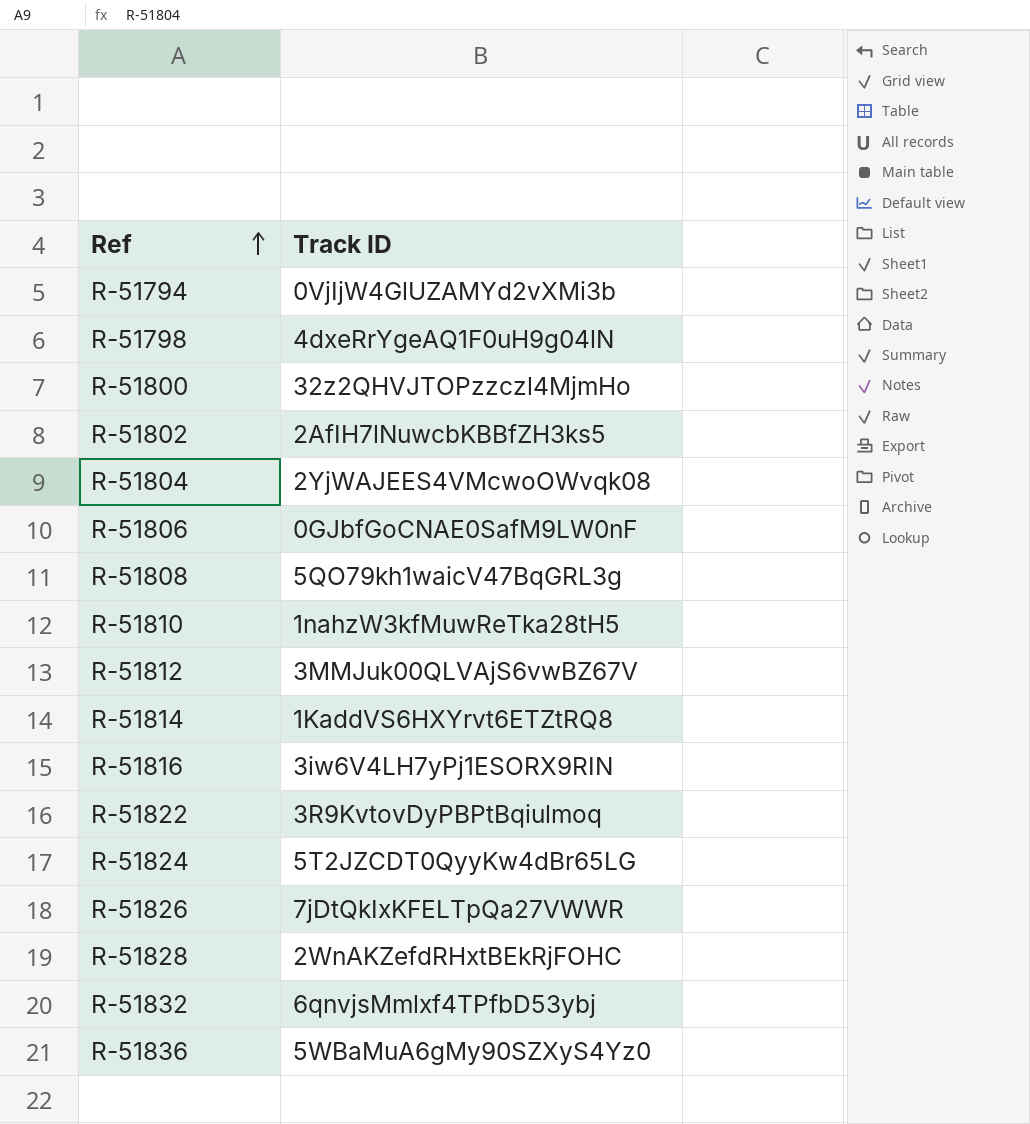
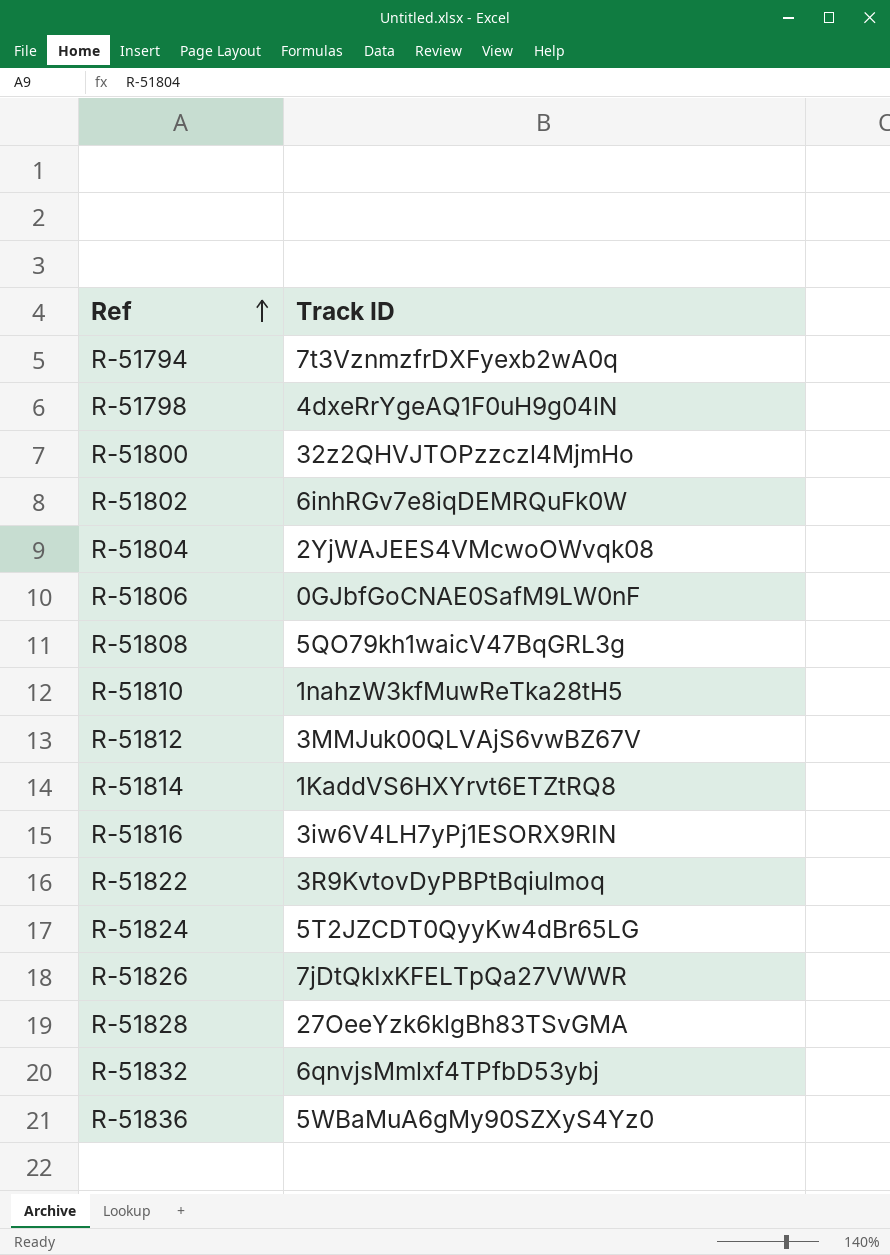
R-51794 | Track ID: 0VjIjW4GlUZAMYd2vXMi3b -> 7t3VznmzfrDXFyexb2wA0q
R-51802 | Track ID: 2AfIH7lNuwcbKBBfZH3ks5 -> 6inhRGv7e8iqDEMRQuFk0W
R-51828 | Track ID: 2WnAKZefdRHxtBEkRjFOHC -> 27OeeYzk6klgBh83TSvGMA

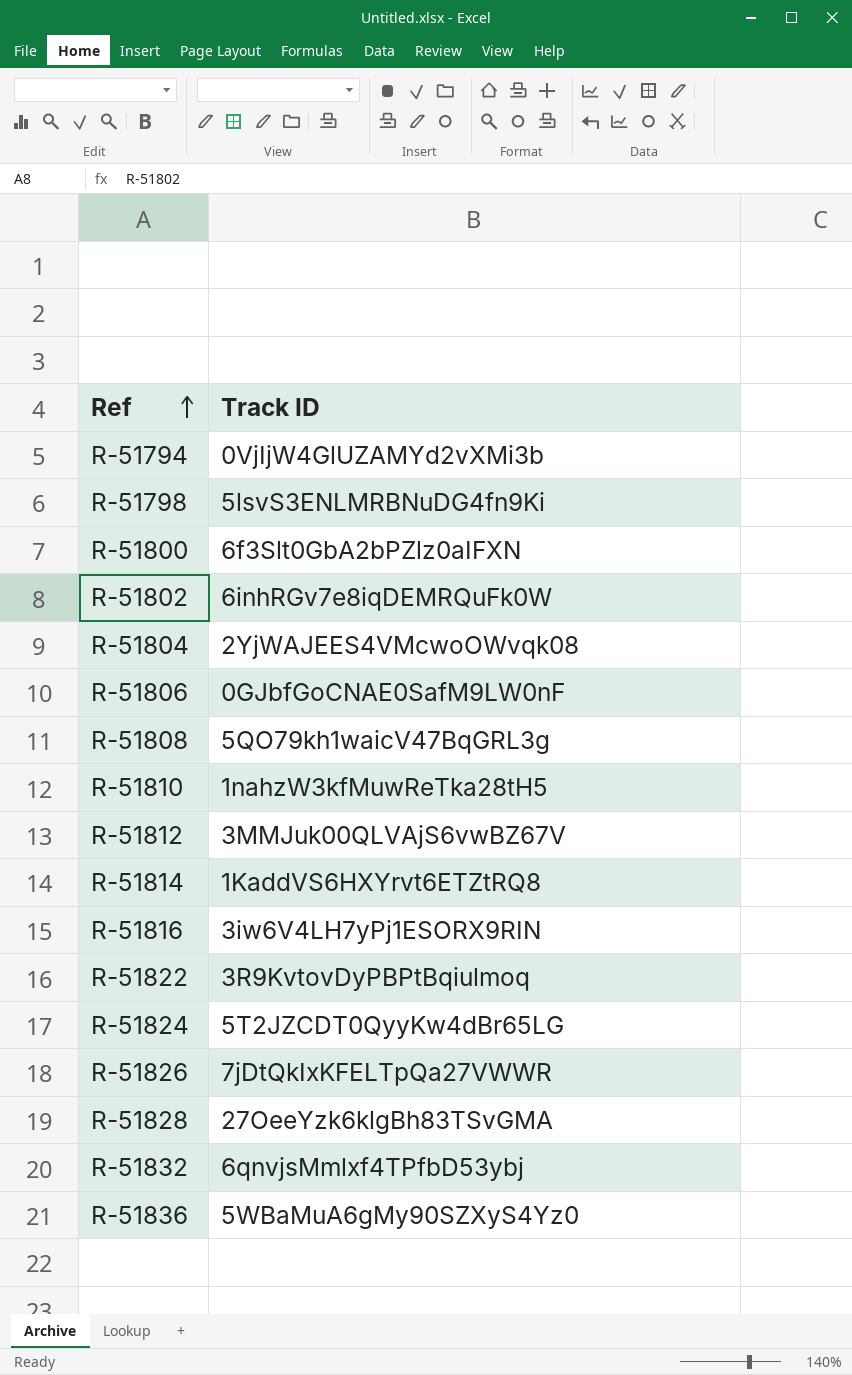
R-51794 | Track ID: 7t3VznmzfrDXFyexb2wA0q -> 0VjIjW4GlUZAMYd2vXMi3b
R-51798 | Track ID: 4dxeRrYgeAQ1F0uH9g04lN -> 5lsvS3ENLMRBNuDG4fn9Ki
R-51800 | Track ID: 32z2QHVJTOPzzczl4MjmHo -> 6f3Slt0GbA2bPZlz0aIFXN

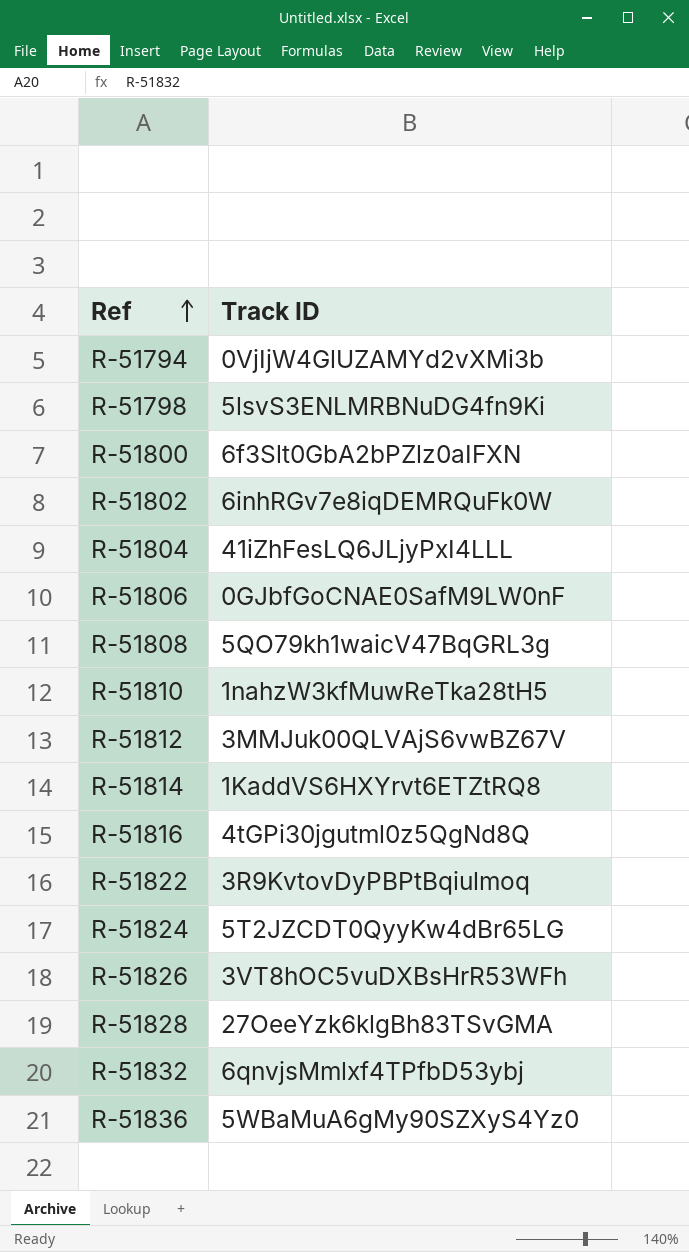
R-51804 | Track ID: 2YjWAJEES4VMcwoOWvqk08 -> 41iZhFesLQ6JLjyPxI4LLL
R-51816 | Track ID: 3iw6V4LH7yPj1ESORX9RIN -> 4tGPi30jgutml0z5QgNd8Q
R-51826 | Track ID: 7jDtQkIxKFELTpQa27VWWR -> 3VT8hOC5vuDXBsHrR53WFh

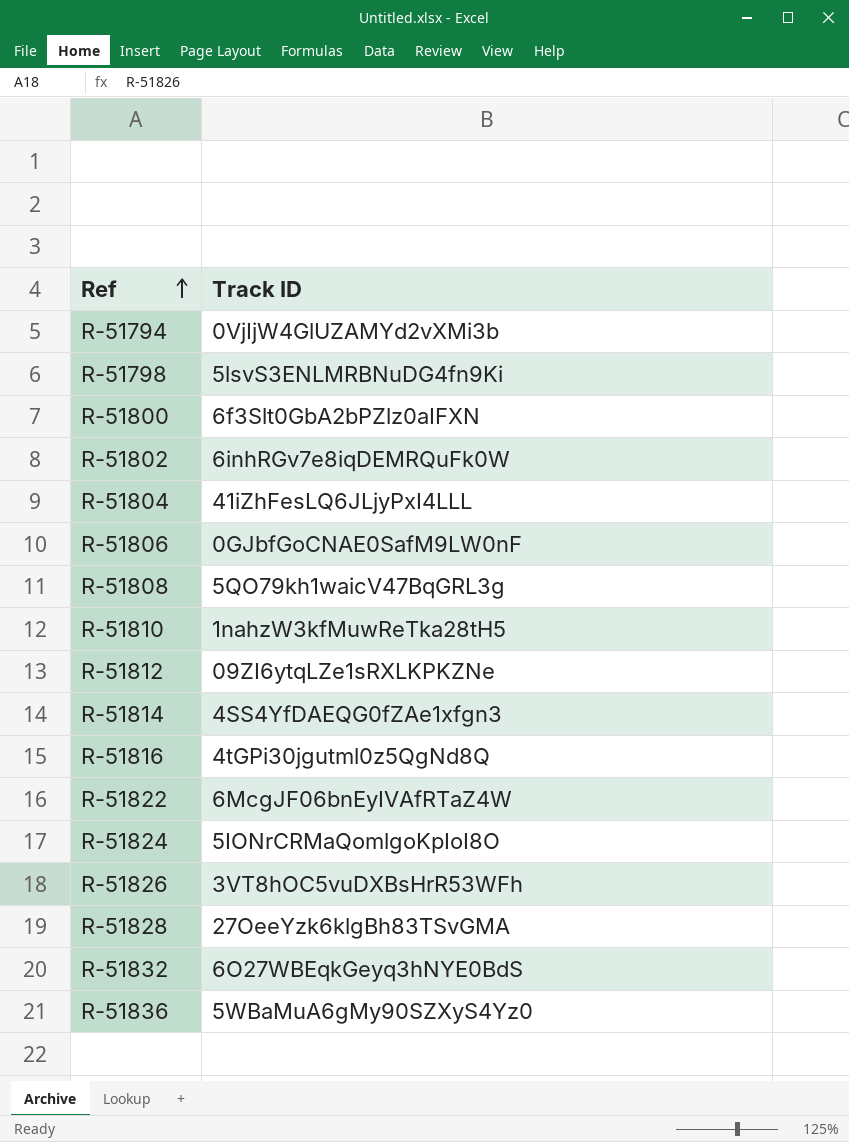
R-51812 | Track ID: 3MMJuk00QLVAjS6vwBZ67V -> 09ZI6ytqLZe1sRXLKPKZNe
R-51814 | Track ID: 1KaddVS6HXYrvt6ETZtRQ8 -> 4SS4YfDAEQG0fZAe1xfgn3
R-51822 | Track ID: 3R9KvtovDyPBPtBqiulmoq -> 6McgJF06bnEyIVAfRTaZ4W
R-51824 | Track ID: 5T2JZCDT0QyyKw4dBr65LG -> 5IONrCRMaQomlgoKpIoI8O
R-51832 | Track ID: 6qnvjsMmlxf4TPfbD53ybj -> 6O27WBEqkGeyq3hNYE0BdS

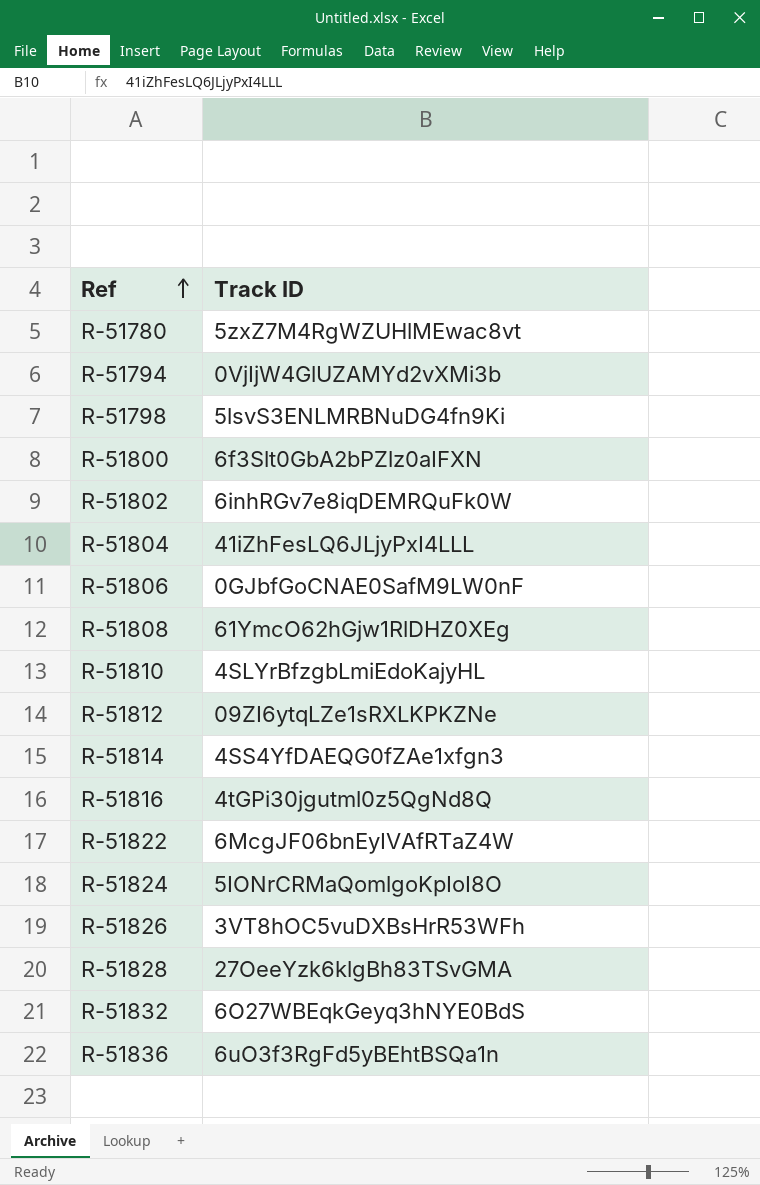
row R-51780: none -> 5zxZ7M4RgWZUHlMEwac8vt
R-51808 | Track ID: 5QO79kh1waicV47BqGRL3g -> 61YmcO62hGjw1RlDHZ0XEg
R-51810 | Track ID: 1nahzW3kfMuwReTka28tH5 -> 4SLYrBfzgbLmiEdoKajyHL
R-51836 | Track ID: 5WBaMuA6gMy90SZXyS4Yz0 -> 6uO3f3RgFd5yBEhtBSQa1n

